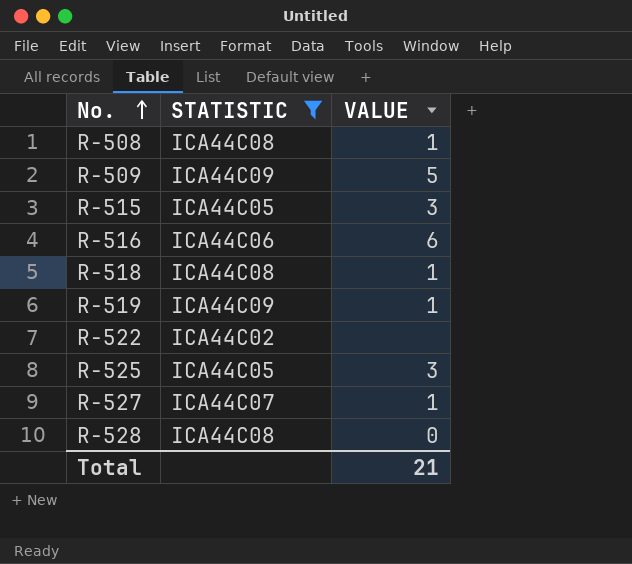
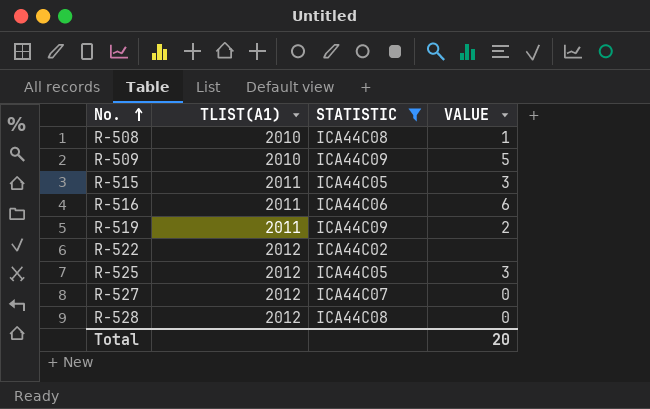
column TLIST(A1) | position: none -> 2
row R-518: ICA44C08 | 1 -> none
R-519 | VALUE: 1 -> 2
R-527 | VALUE: 1 -> 0
Total | VALUE: 21 -> 20

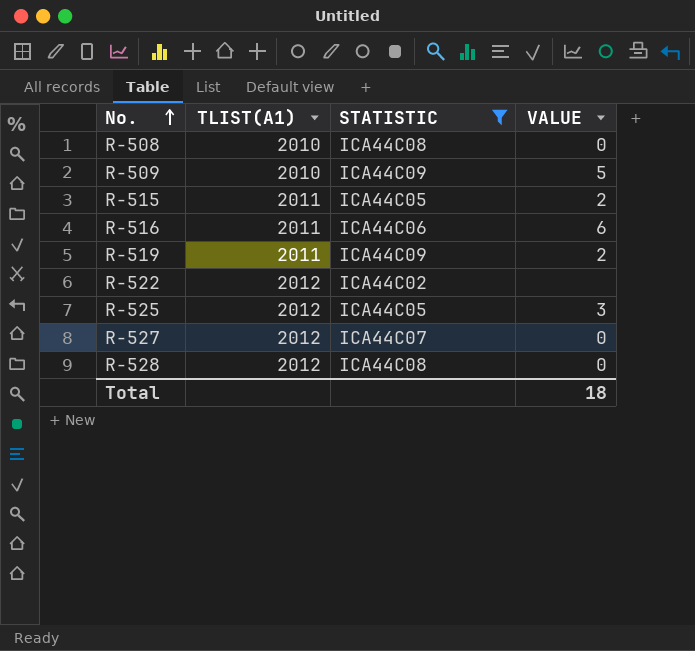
R-508 | VALUE: 1 -> 0
R-515 | VALUE: 3 -> 2
Total | VALUE: 20 -> 18

